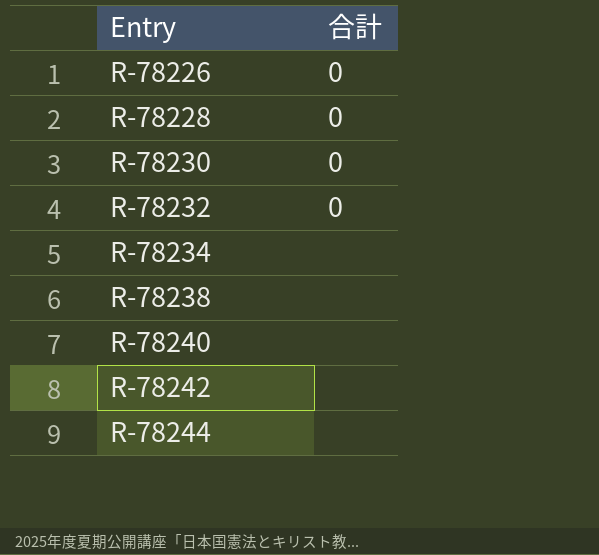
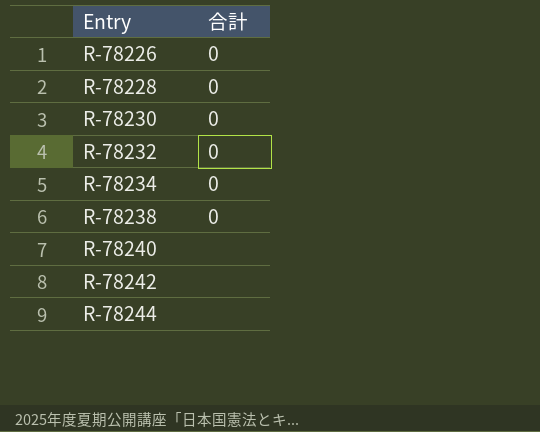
R-78234 | 合計: none -> 0
R-78238 | 合計: none -> 0

